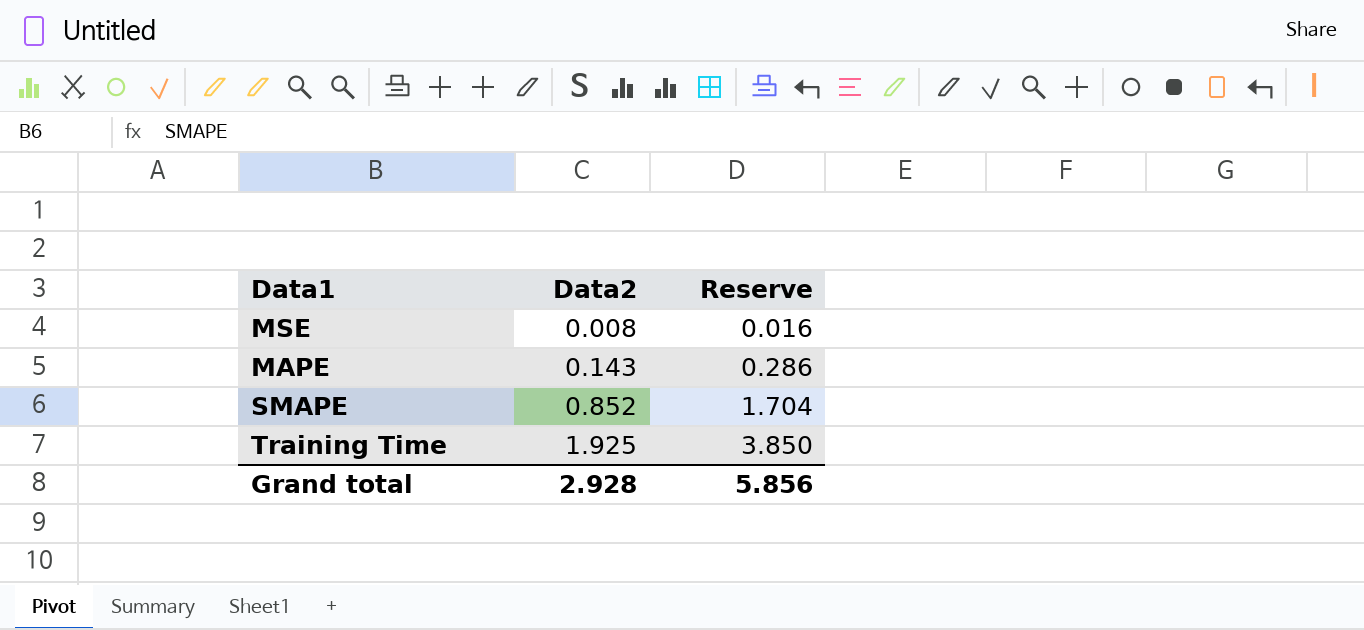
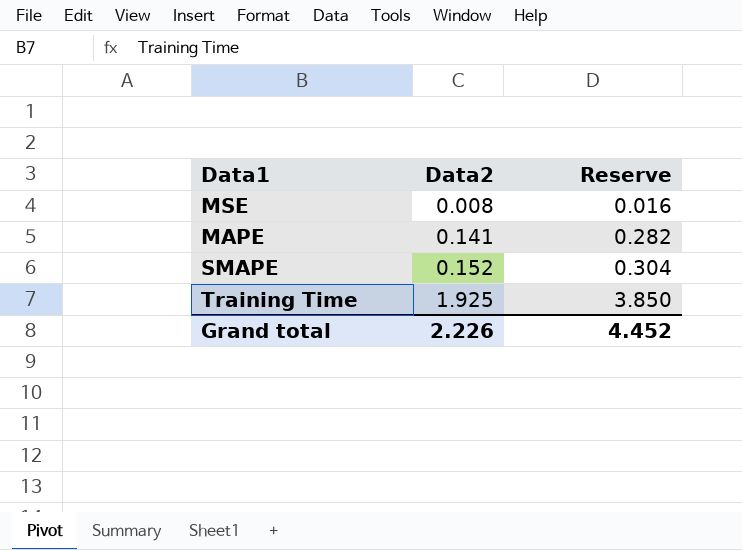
MAPE | Data2: 0.143 -> 0.141
MAPE | Reserve: 0.286 -> 0.282
SMAPE | Data2: 0.852 -> 0.152
SMAPE | Reserve: 1.704 -> 0.304
Grand total | Data2: 2.928 -> 2.226
Grand total | Reserve: 5.856 -> 4.452

